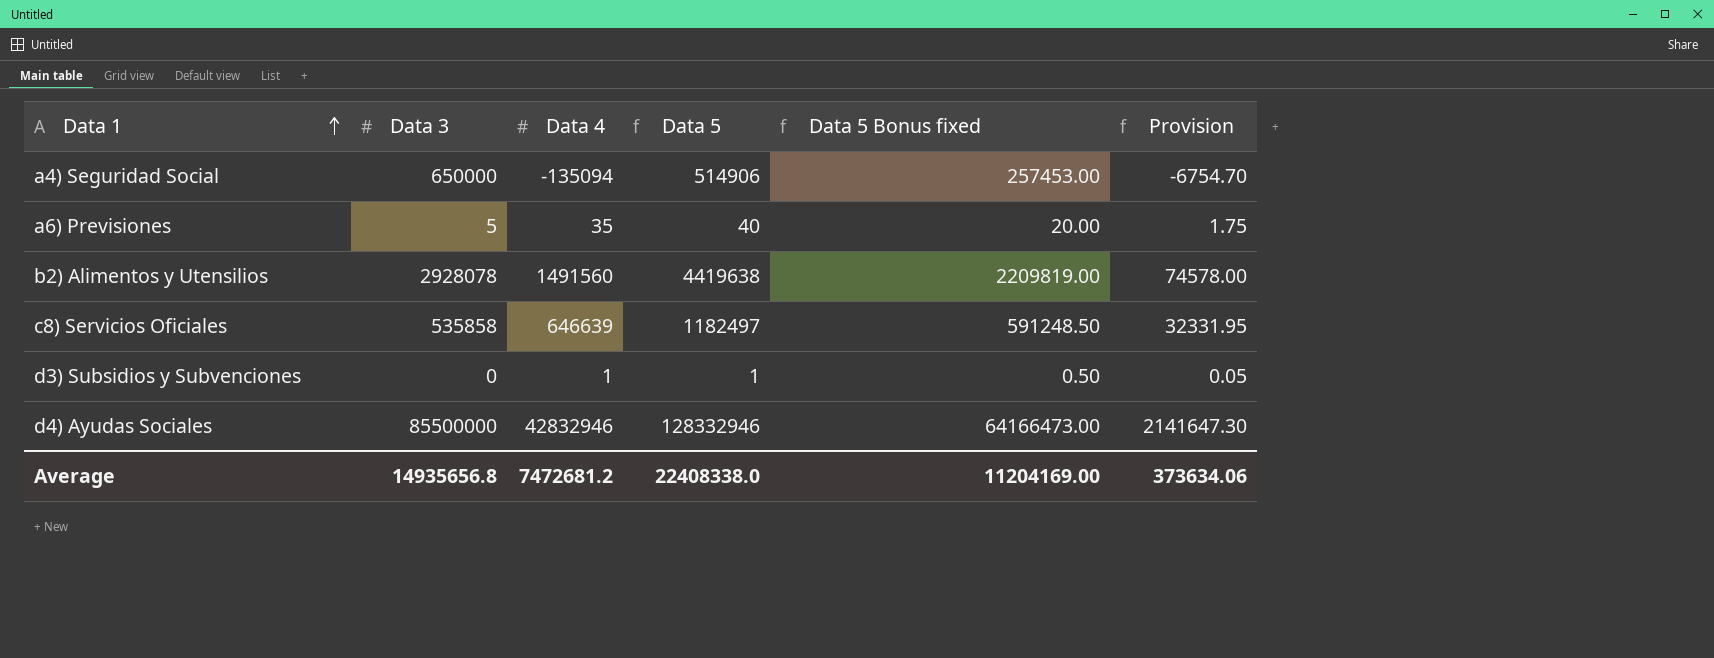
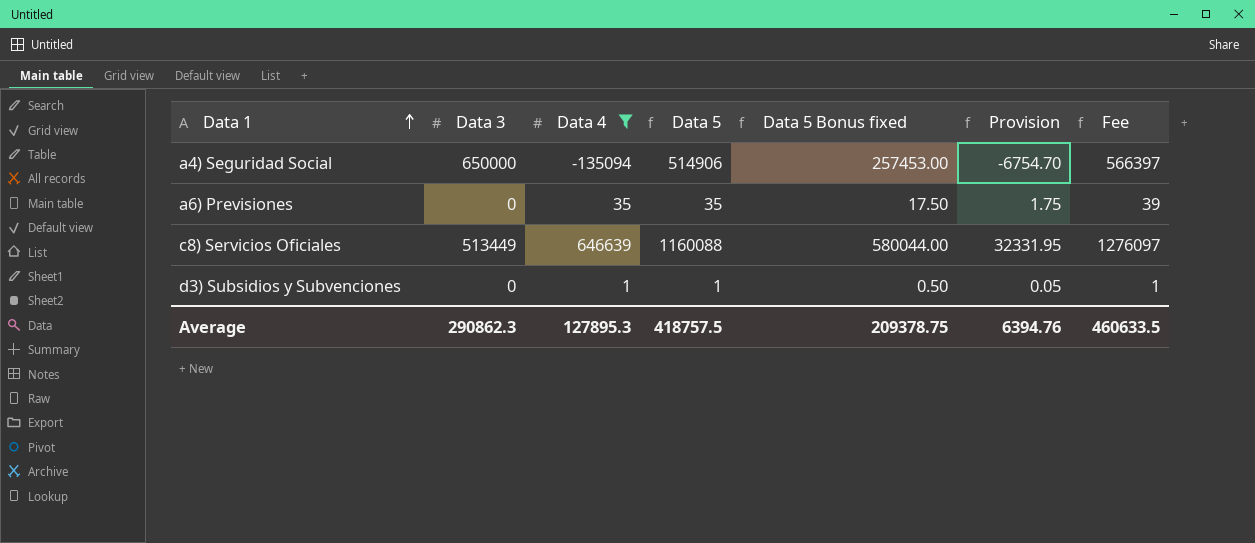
filter: none -> Data 4 <= 646639
column Fee | formula: none -> [Data 5] * 1.1
a6) Previsiones | Data 3: 5 -> 0
a6) Previsiones | Data 5: 40 -> 35
a6) Previsiones | Data 5 Bonus fixed: 20.00 -> 17.50
c8) Servicios Oficiales | Data 3: 535858 -> 513449
c8) Servicios Oficiales | Data 5: 1182497 -> 1160088
c8) Servicios Oficiales | Data 5 Bonus fixed: 591248.50 -> 580044.00
Average | Data 3: 14935656.8 -> 290862.3
Average | Data 4: 7472681.2 -> 127895.3
Average | Data 5: 22408338.0 -> 418757.5
Average | Data 5 Bonus fixed: 11204169.00 -> 209378.75
Average | Provision: 373634.06 -> 6394.76

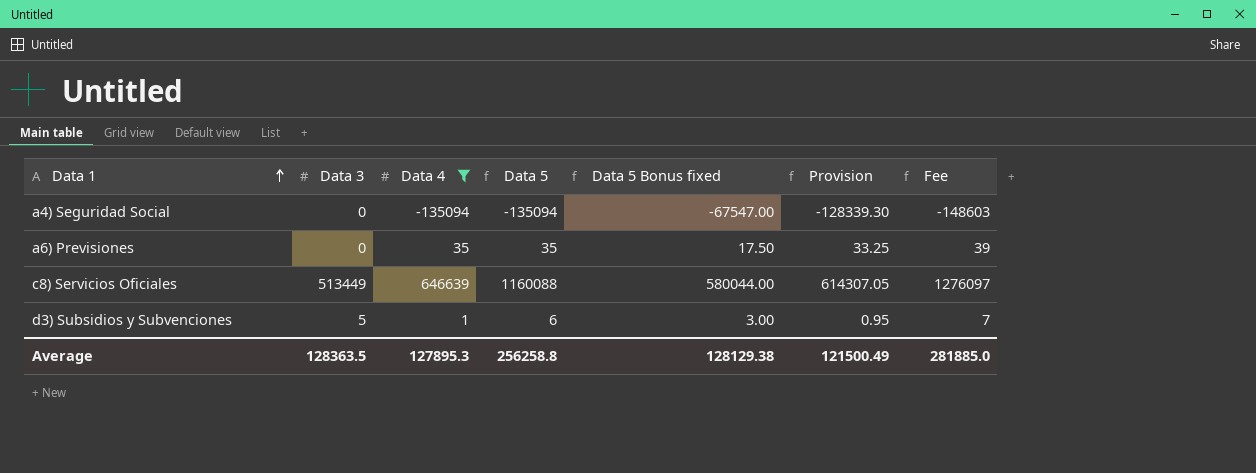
column Provision | formula: [Data 4] * 0.05 -> [Data 4] * 0.95
a4) Seguridad Social | Data 3: 650000 -> 0
a4) Seguridad Social | Data 5: 514906 -> -135094
a4) Seguridad Social | Data 5 Bonus fixed: 257453.00 -> -67547.00
a4) Seguridad Social | Fee: 566397 -> -148603
d3) Subsidios y Subvenciones | Data 3: 0 -> 5
d3) Subsidios y Subvenciones | Data 5: 1 -> 6
d3) Subsidios y Subvenciones | Data 5 Bonus fixed: 0.50 -> 3.00
d3) Subsidios y Subvenciones | Fee: 1 -> 7
Average | Data 3: 290862.3 -> 128363.5
Average | Data 5: 418757.5 -> 256258.8
Average | Data 5 Bonus fixed: 209378.75 -> 128129.38
Average | Provision: 6394.76 -> 121500.49
Average | Fee: 460633.5 -> 281885.0

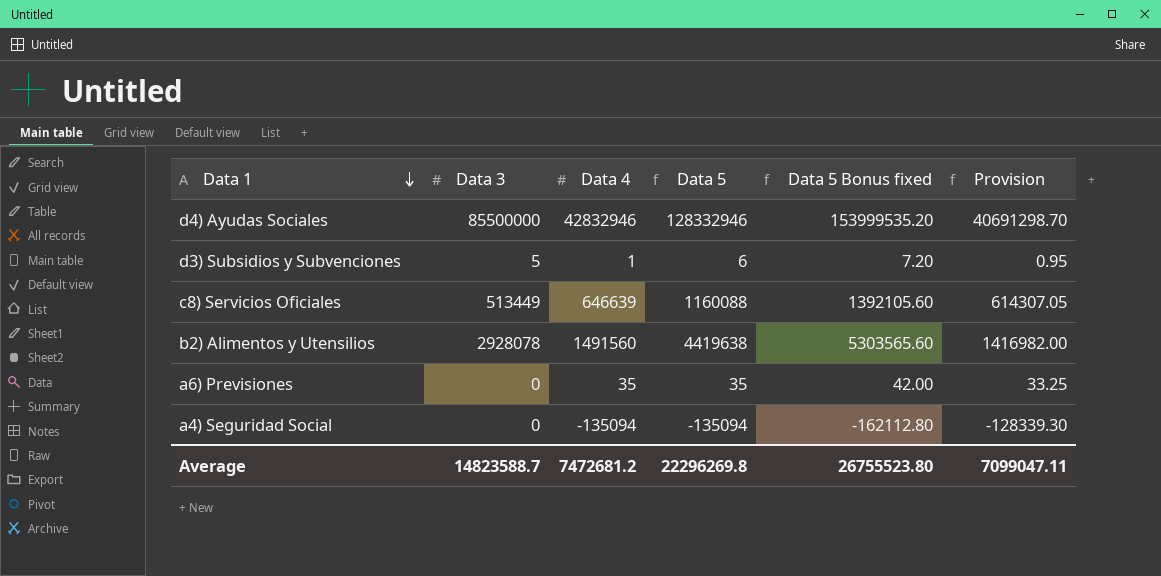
filter: Data 4 <= 646639 -> none
row order: Data 1 ascending -> Data 1 descending
column Fee | formula: [Data 5] * 1.1 -> none
column Data 5 Bonus fixed | formula: [Data 5] * 0.5 -> [Data 5] * 1.2
Average | Data 3: 128363.5 -> 14823588.7
Average | Data 4: 127895.3 -> 7472681.2
Average | Data 5: 256258.8 -> 22296269.8
Average | Data 5 Bonus fixed: 128129.38 -> 26755523.80
Average | Provision: 121500.49 -> 7099047.11

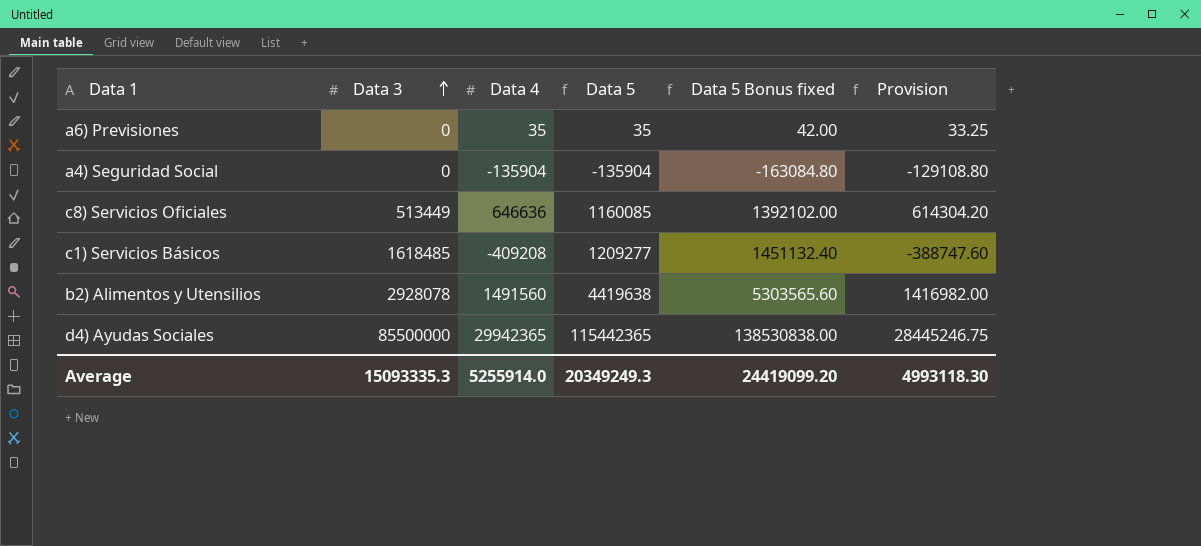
row order: Data 1 descending -> Data 3 ascending
row d3) Subsidios y Subvenciones: 5 | 1 | 6 | 7.20 | 0.95 -> none
a4) Seguridad Social | Data 4: -135094 -> -135904
a4) Seguridad Social | Data 5: -135094 -> -135904
a4) Seguridad Social | Data 5 Bonus fixed: -162112.80 -> -163084.80
a4) Seguridad Social | Provision: -128339.30 -> -129108.80
c8) Servicios Oficiales | Data 4: 646639 -> 646636
c8) Servicios Oficiales | Data 5: 1160088 -> 1160085
c8) Servicios Oficiales | Data 5 Bonus fixed: 1392105.60 -> 1392102.00
c8) Servicios Oficiales | Provision: 614307.05 -> 614304.20
row c1) Servicios Básicos: none -> 1618485 | -409208 | 1209277 | 1451132.40 | -388747.60
d4) Ayudas Sociales | Data 4: 42832946 -> 29942365
d4) Ayudas Sociales | Data 5: 128332946 -> 115442365
d4) Ayudas Sociales | Data 5 Bonus fixed: 153999535.20 -> 138530838.00
d4) Ayudas Sociales | Provision: 40691298.70 -> 28445246.75
Average | Data 3: 14823588.7 -> 15093335.3
Average | Data 4: 7472681.2 -> 5255914.0
Average | Data 5: 22296269.8 -> 20349249.3
Average | Data 5 Bonus fixed: 26755523.80 -> 24419099.20
Average | Provision: 7099047.11 -> 4993118.30

